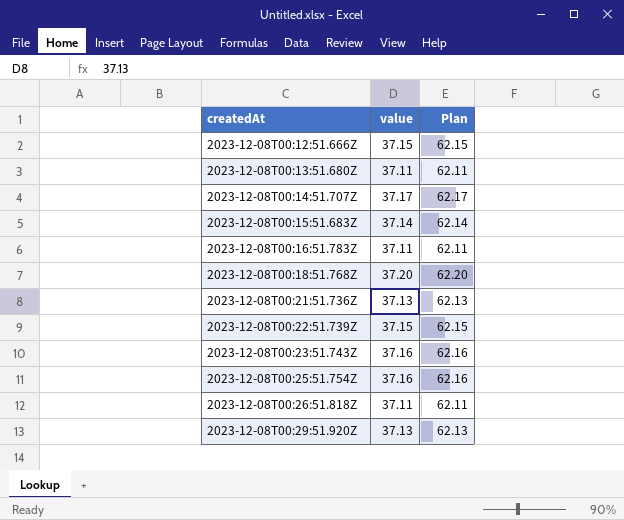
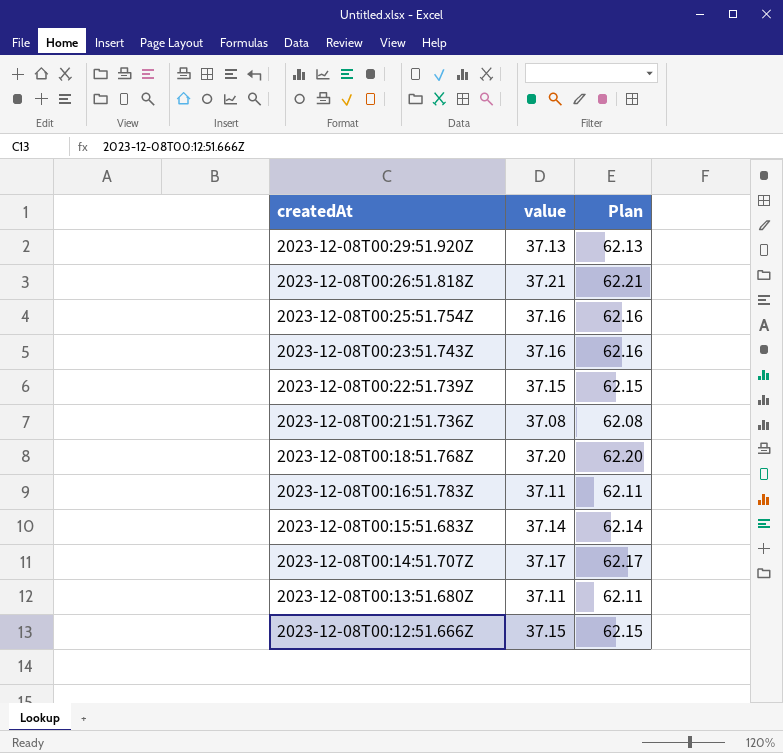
row order: createdAt ascending -> createdAt descending
2023-12-08T00:26:51.818Z | value: 37.11 -> 37.21
2023-12-08T00:26:51.818Z | Plan: 62.11 -> 62.21
2023-12-08T00:21:51.736Z | value: 37.13 -> 37.08
2023-12-08T00:21:51.736Z | Plan: 62.13 -> 62.08

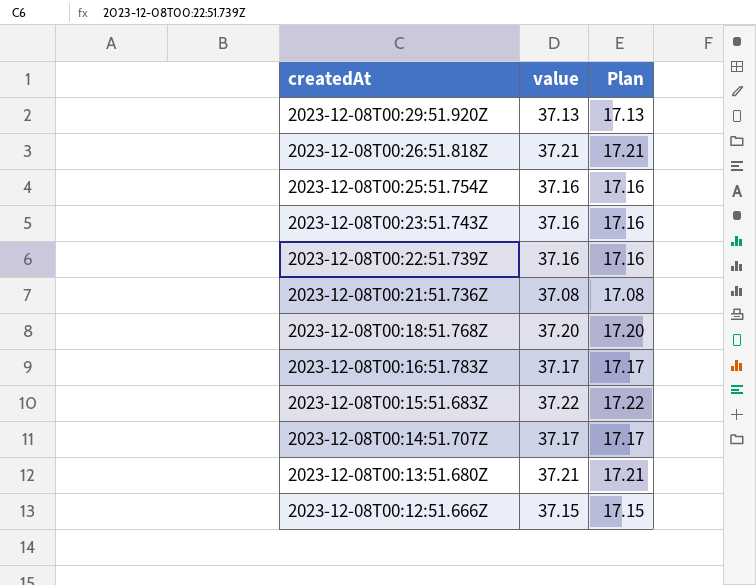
column Plan | formula: [value] + 25 -> [value] - 20
2023-12-08T00:22:51.739Z | value: 37.15 -> 37.16
2023-12-08T00:16:51.783Z | value: 37.11 -> 37.17
2023-12-08T00:15:51.683Z | value: 37.14 -> 37.22
2023-12-08T00:13:51.680Z | value: 37.11 -> 37.21

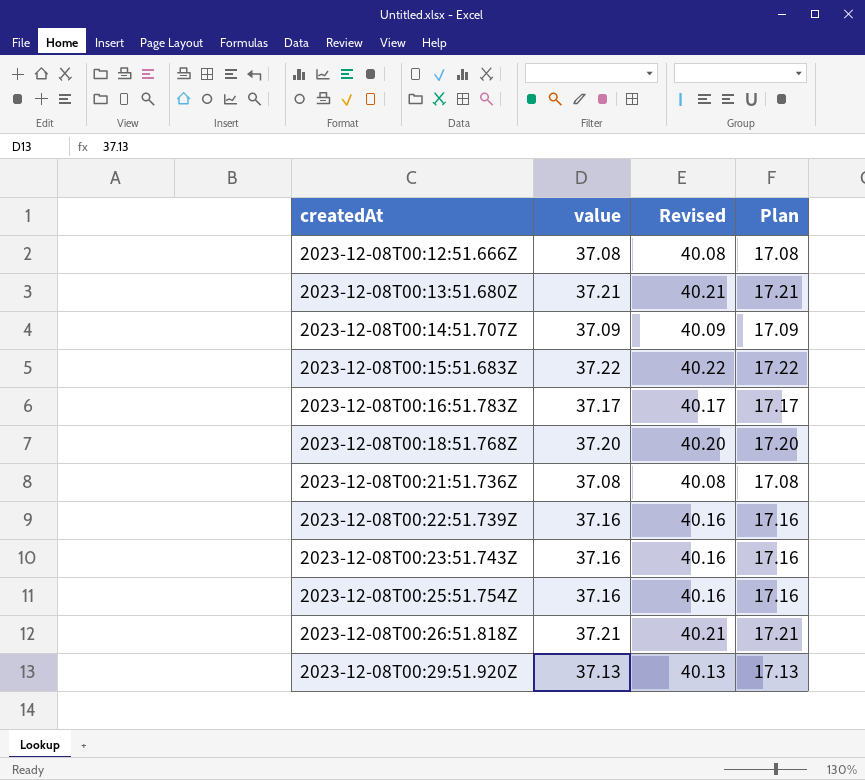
row order: createdAt descending -> createdAt ascending
column Revised | formula: none -> [value] + 3
2023-12-08T00:12:51.666Z | value: 37.15 -> 37.08
2023-12-08T00:12:51.666Z | Plan: 17.15 -> 17.08
2023-12-08T00:14:51.707Z | value: 37.17 -> 37.09
2023-12-08T00:14:51.707Z | Plan: 17.17 -> 17.09

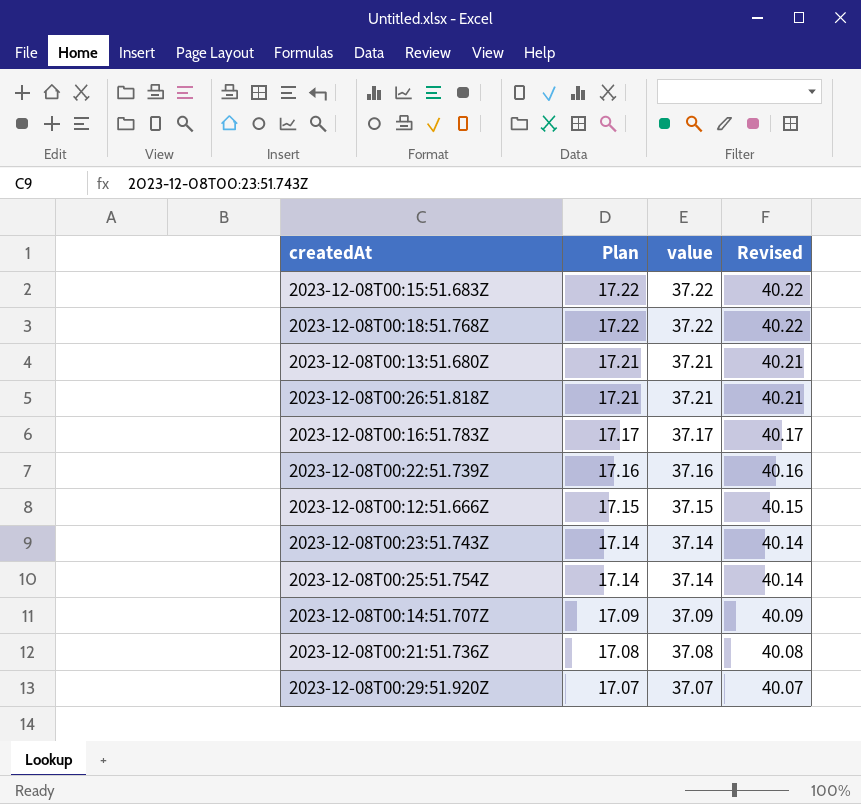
row order: createdAt ascending -> Plan descending
column Plan | position: 4 -> 2
2023-12-08T00:18:51.768Z | Plan: 17.20 -> 17.22
2023-12-08T00:18:51.768Z | value: 37.20 -> 37.22
2023-12-08T00:18:51.768Z | Revised: 40.20 -> 40.22
2023-12-08T00:12:51.666Z | Plan: 17.08 -> 17.15
2023-12-08T00:12:51.666Z | value: 37.08 -> 37.15
2023-12-08T00:12:51.666Z | Revised: 40.08 -> 40.15
2023-12-08T00:23:51.743Z | Plan: 17.16 -> 17.14
2023-12-08T00:23:51.743Z | value: 37.16 -> 37.14
2023-12-08T00:23:51.743Z | Revised: 40.16 -> 40.14
2023-12-08T00:25:51.754Z | Plan: 17.16 -> 17.14
2023-12-08T00:25:51.754Z | value: 37.16 -> 37.14
2023-12-08T00:25:51.754Z | Revised: 40.16 -> 40.14
2023-12-08T00:29:51.920Z | Plan: 17.13 -> 17.07
2023-12-08T00:29:51.920Z | value: 37.13 -> 37.07
2023-12-08T00:29:51.920Z | Revised: 40.13 -> 40.07

